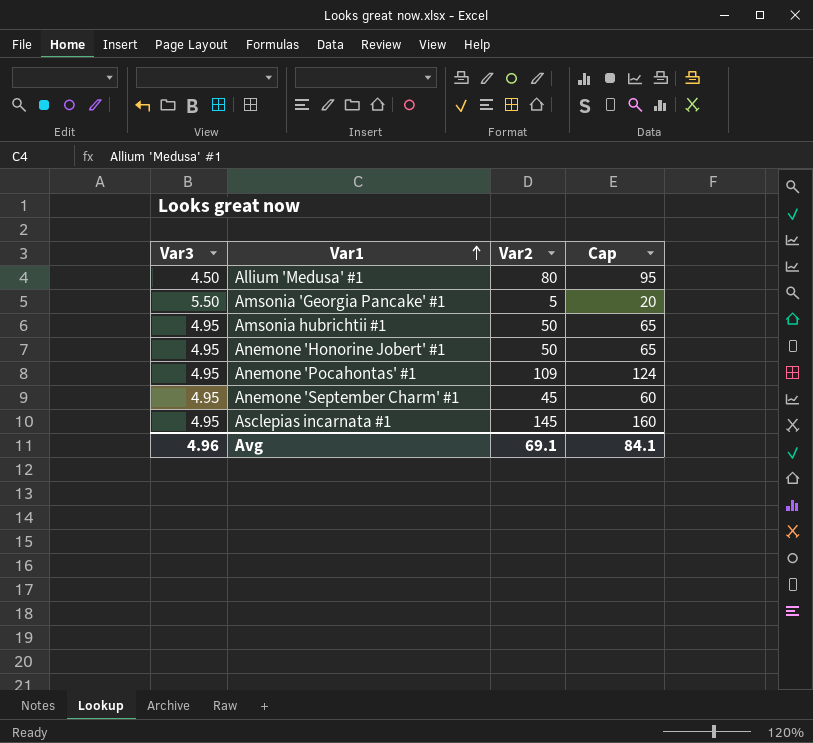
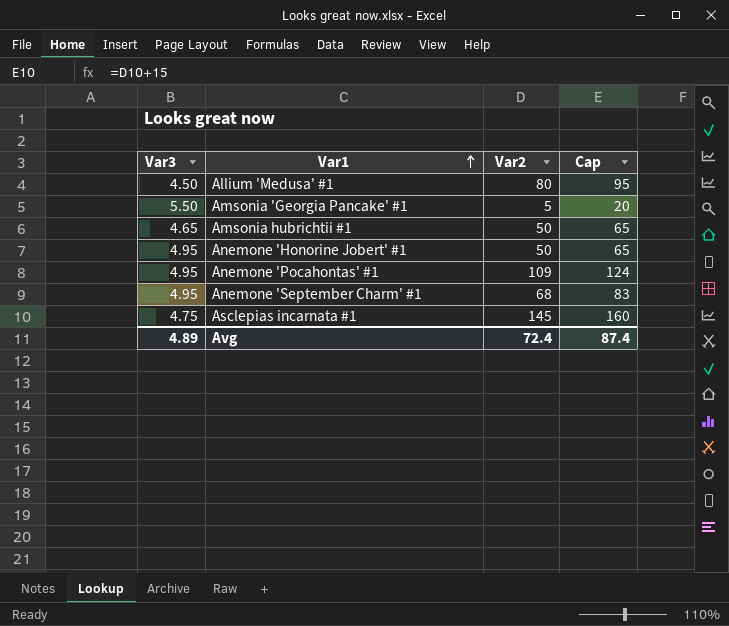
Amsonia hubrichtii #1 | Var3: 4.95 -> 4.65
Anemone 'September Charm' #1 | Var2: 45 -> 68
Anemone 'September Charm' #1 | Cap: 60 -> 83
Asclepias incarnata #1 | Var3: 4.95 -> 4.75
Avg | Var3: 4.96 -> 4.89
Avg | Var2: 69.1 -> 72.4
Avg | Cap: 84.1 -> 87.4

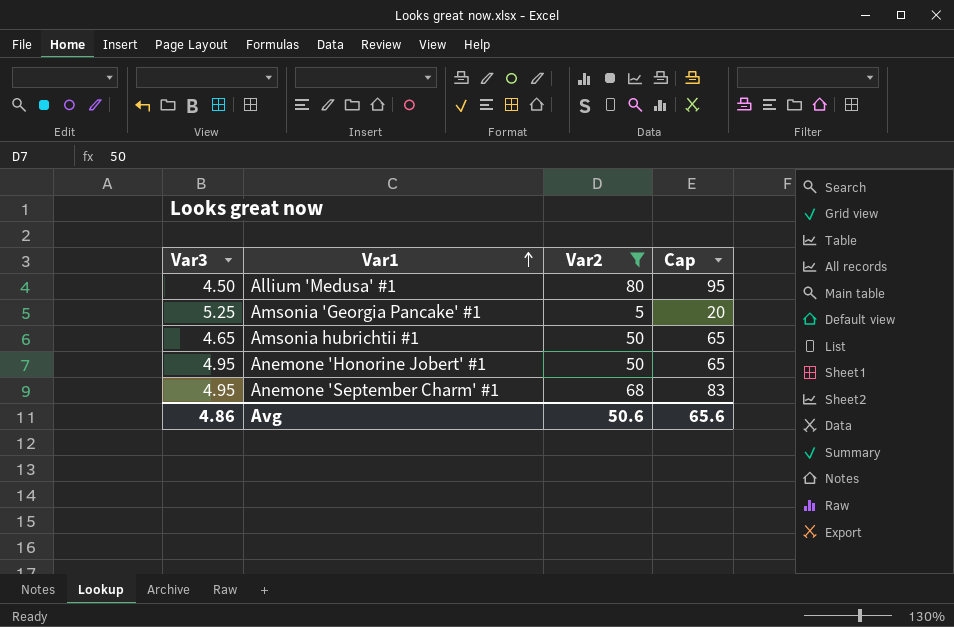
filter: none -> Var2 <= 80
Amsonia 'Georgia Pancake' #1 | Var3: 5.50 -> 5.25
Avg | Var3: 4.89 -> 4.86
Avg | Var2: 72.4 -> 50.6
Avg | Cap: 87.4 -> 65.6

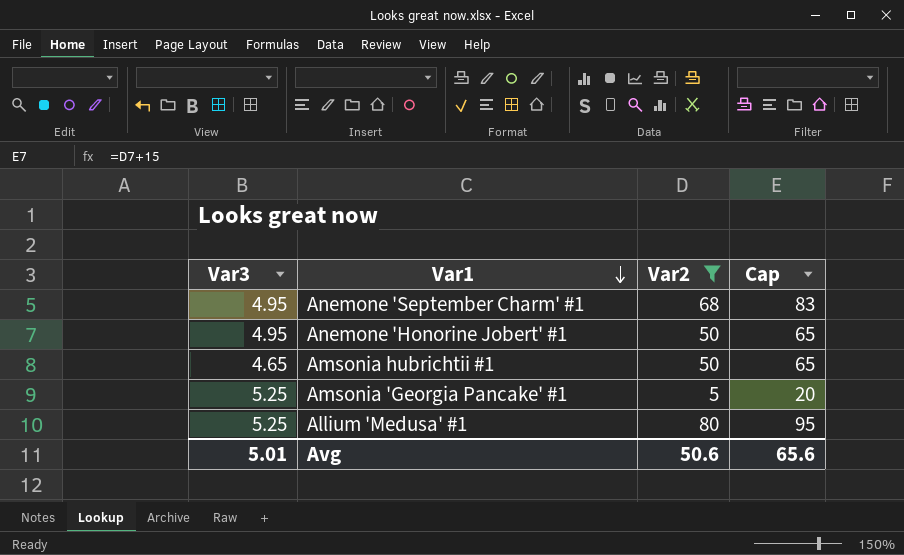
row order: Var1 ascending -> Var1 descending
Allium 'Medusa' #1 | Var3: 4.50 -> 5.25
Avg | Var3: 4.86 -> 5.01

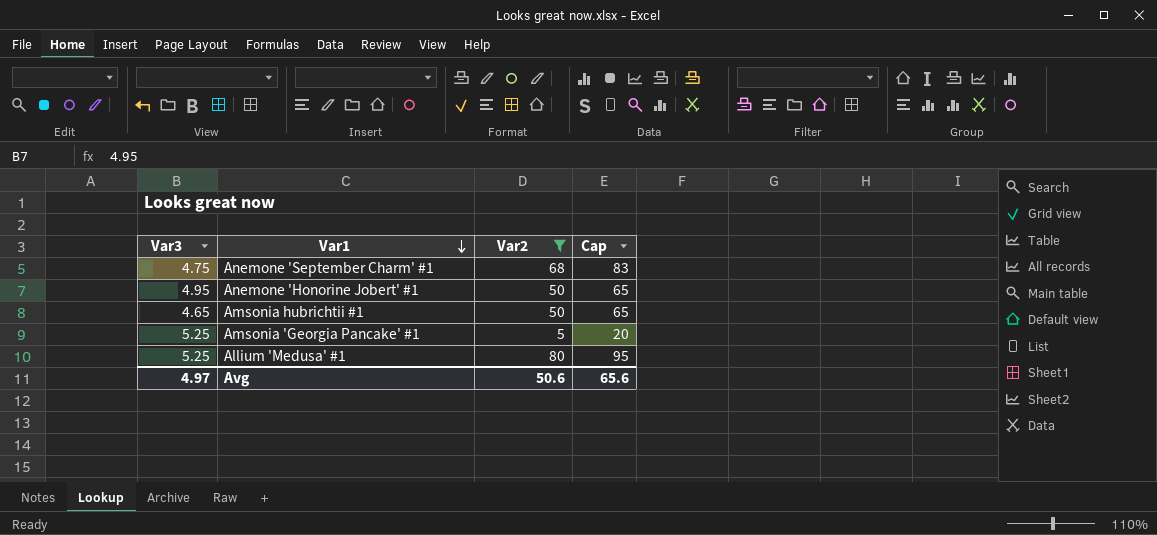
Anemone 'September Charm' #1 | Var3: 4.95 -> 4.75
Avg | Var3: 5.01 -> 4.97

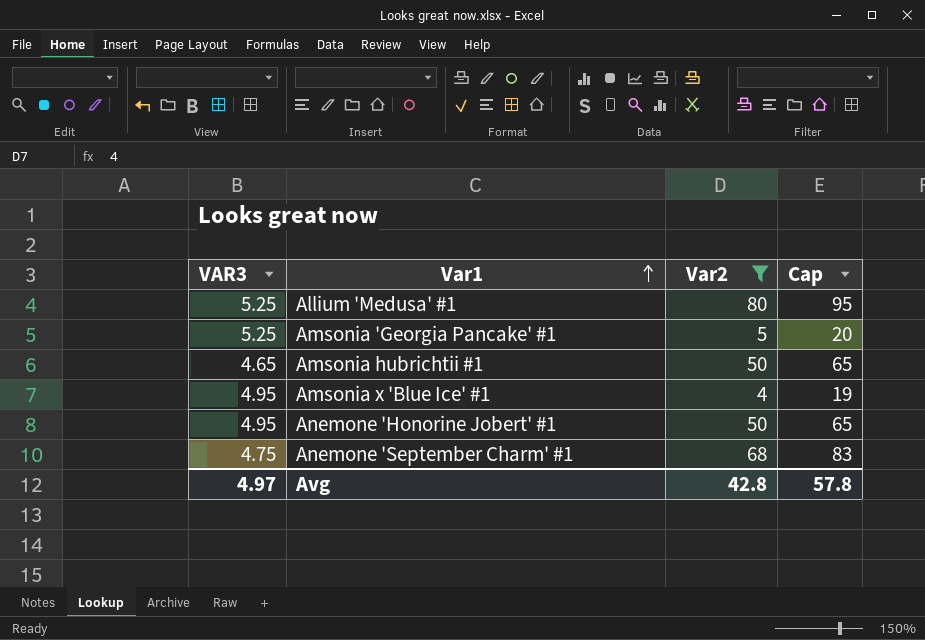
row order: Var1 descending -> Var1 ascending
column name: Var3 -> VAR3
row Amsonia x 'Blue Ice' #1: none -> 4.95 | 4 | 19
Avg | Var2: 50.6 -> 42.8
Avg | Cap: 65.6 -> 57.8

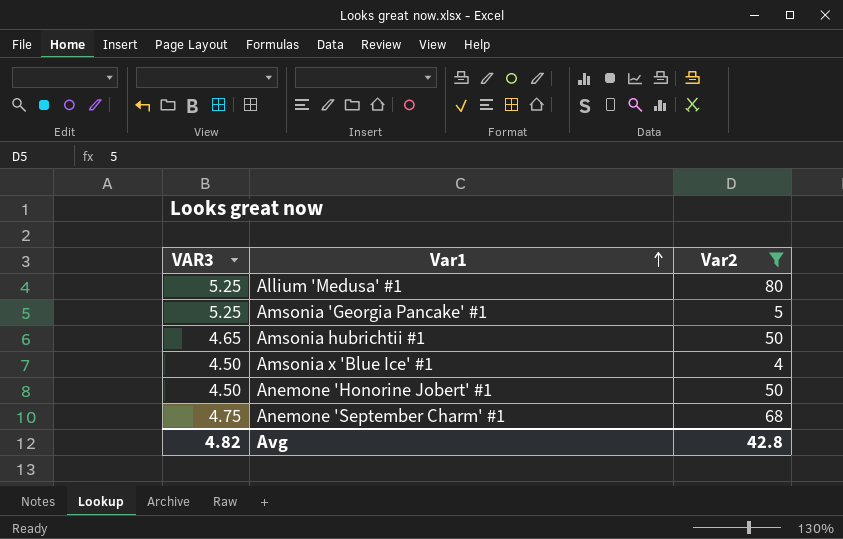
column Cap | formula: [Var2] + 15 -> none
Amsonia x 'Blue Ice' #1 | VAR3: 4.95 -> 4.50
Anemone 'Honorine Jobert' #1 | VAR3: 4.95 -> 4.50
Avg | VAR3: 4.97 -> 4.82

